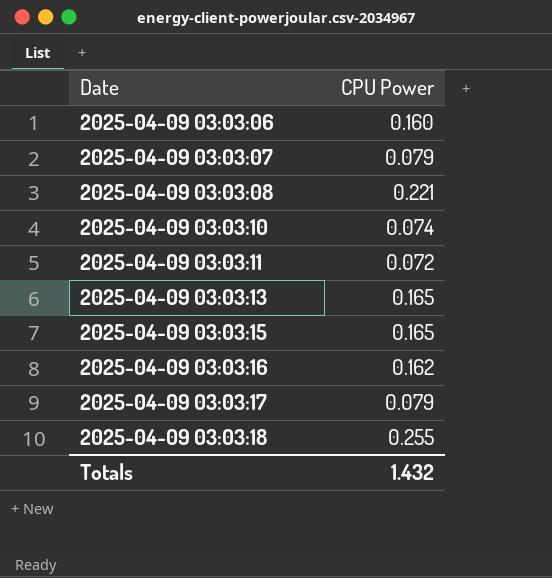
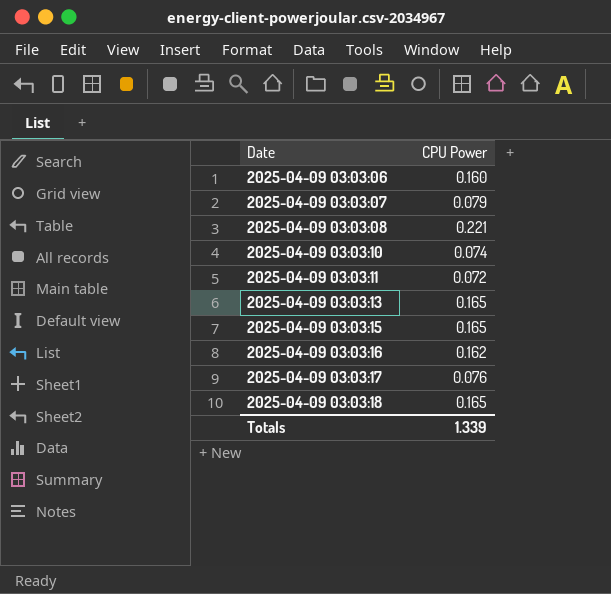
2025-04-09 03:03:17 | CPU Power: 0.079 -> 0.076
2025-04-09 03:03:18 | CPU Power: 0.255 -> 0.165
Totals | CPU Power: 1.432 -> 1.339

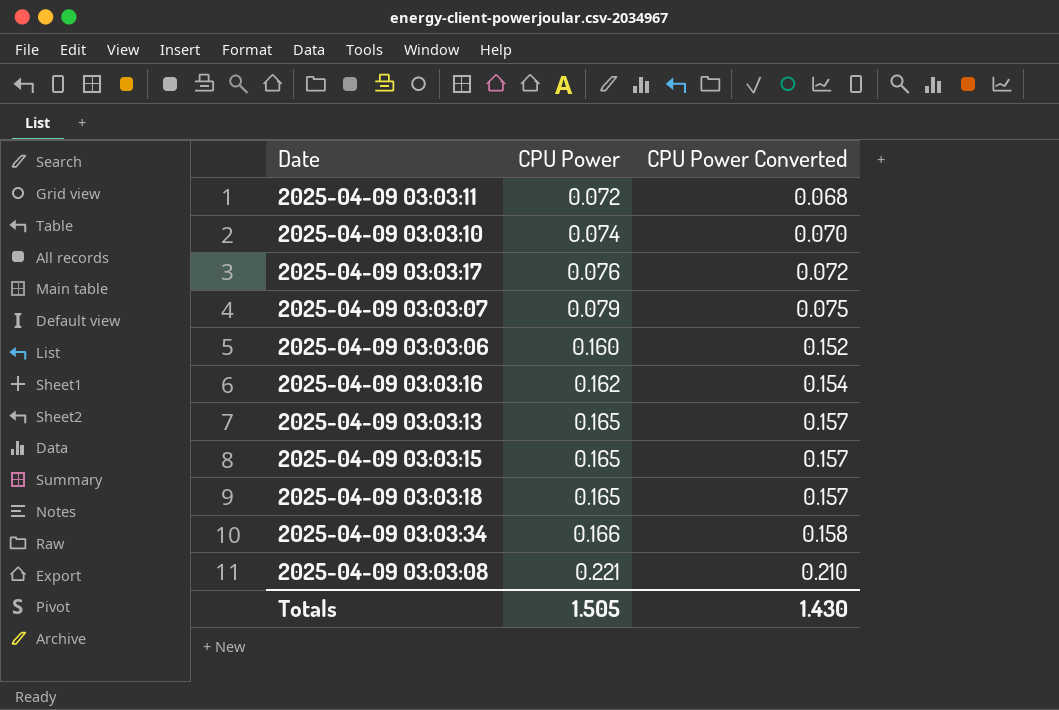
row order: Date ascending -> CPU Power ascending
column CPU Power Converted | formula: none -> [CPU Power] * 0.95
row 2025-04-09 03:03:34: none -> 0.166 | 0.158
Totals | CPU Power: 1.339 -> 1.505

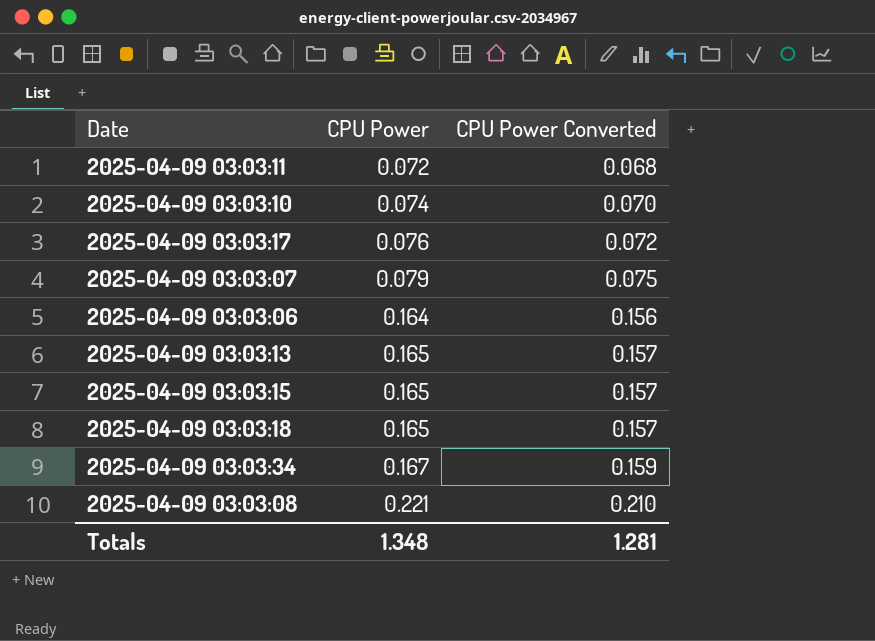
row 2025-04-09 03:03:16: 0.162 | 0.154 -> none
2025-04-09 03:03:06 | CPU Power: 0.160 -> 0.164
2025-04-09 03:03:06 | CPU Power Converted: 0.152 -> 0.156
2025-04-09 03:03:34 | CPU Power: 0.166 -> 0.167
2025-04-09 03:03:34 | CPU Power Converted: 0.158 -> 0.159
Totals | CPU Power: 1.505 -> 1.348
Totals | CPU Power Converted: 1.430 -> 1.281

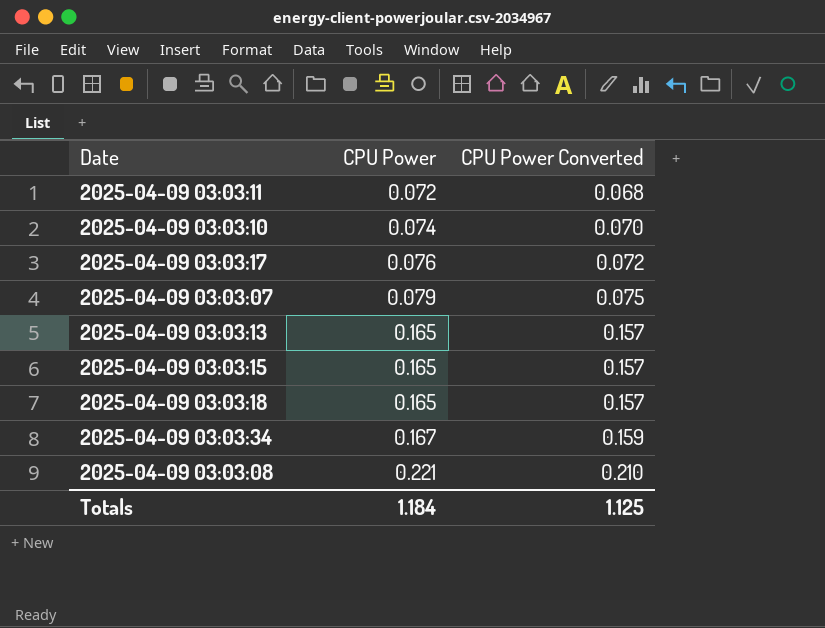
row 2025-04-09 03:03:06: 0.164 | 0.156 -> none
Totals | CPU Power: 1.348 -> 1.184
Totals | CPU Power Converted: 1.281 -> 1.125

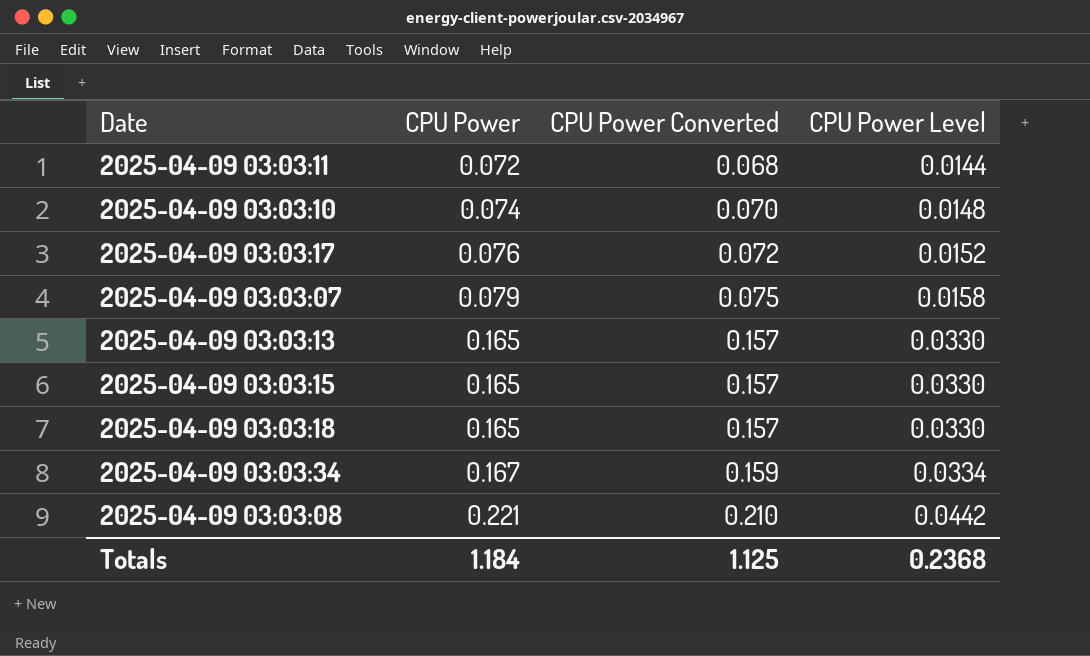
column CPU Power Level | formula: none -> [CPU Power] * 0.2

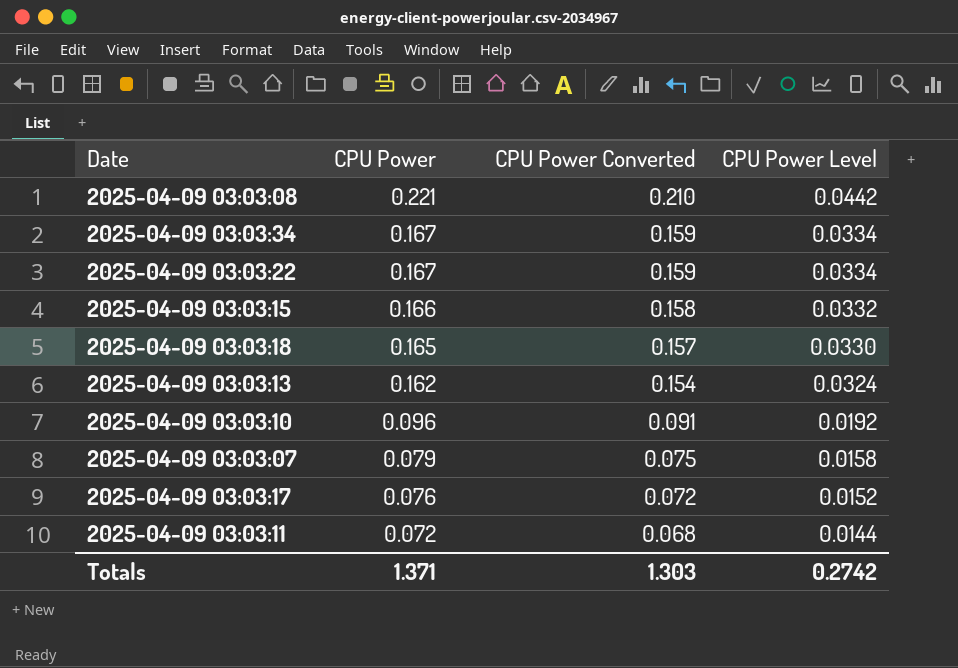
row order: CPU Power ascending -> CPU Power descending
row 2025-04-09 03:03:22: none -> 0.167 | 0.159 | 0.0334
2025-04-09 03:03:15 | CPU Power: 0.165 -> 0.166
2025-04-09 03:03:15 | CPU Power Converted: 0.157 -> 0.158
2025-04-09 03:03:15 | CPU Power Level: 0.0330 -> 0.0332
2025-04-09 03:03:13 | CPU Power: 0.165 -> 0.162
2025-04-09 03:03:13 | CPU Power Converted: 0.157 -> 0.154
2025-04-09 03:03:13 | CPU Power Level: 0.0330 -> 0.0324
2025-04-09 03:03:10 | CPU Power: 0.074 -> 0.096
2025-04-09 03:03:10 | CPU Power Converted: 0.070 -> 0.091
2025-04-09 03:03:10 | CPU Power Level: 0.0148 -> 0.0192
Totals | CPU Power: 1.184 -> 1.371
Totals | CPU Power Converted: 1.125 -> 1.303
Totals | CPU Power Level: 0.2368 -> 0.2742

